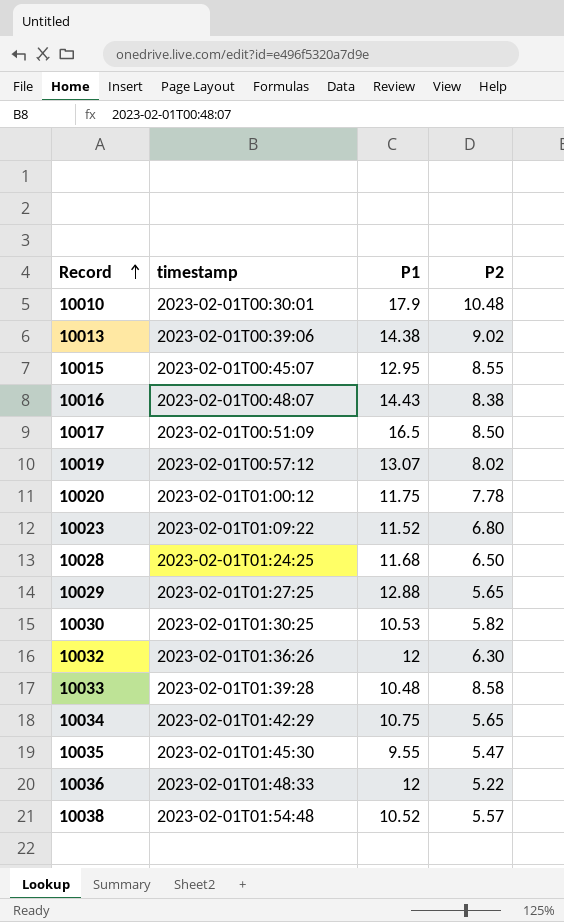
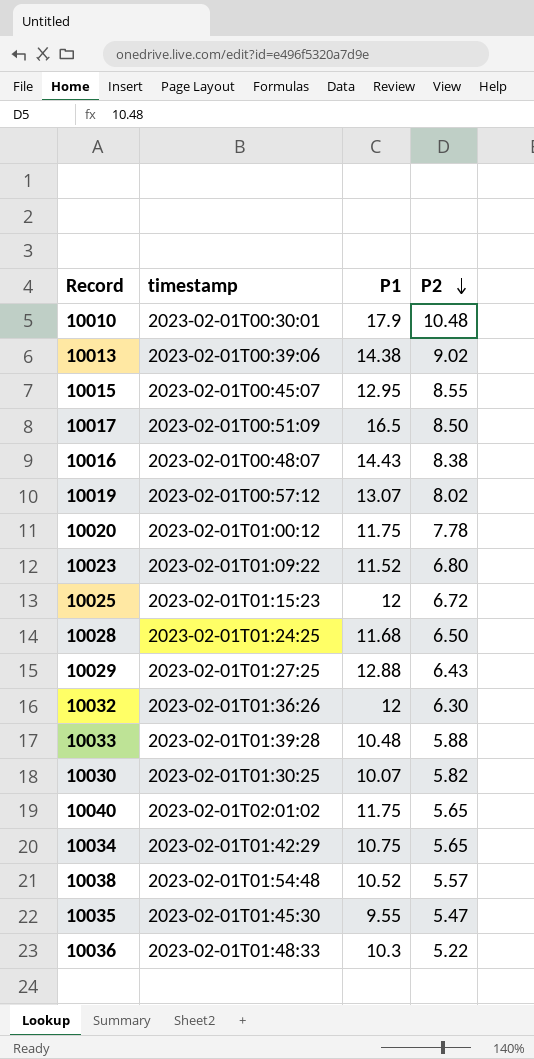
row order: Record ascending -> P2 descending
row 10025: none -> 2023-02-01T01:15:23 | 12 | 6.72
10029 | P2: 5.65 -> 6.43
10033 | P2: 8.58 -> 5.88
10030 | P1: 10.53 -> 10.07
row 10040: none -> 2023-02-01T02:01:02 | 11.75 | 5.65
10036 | P1: 12 -> 10.3

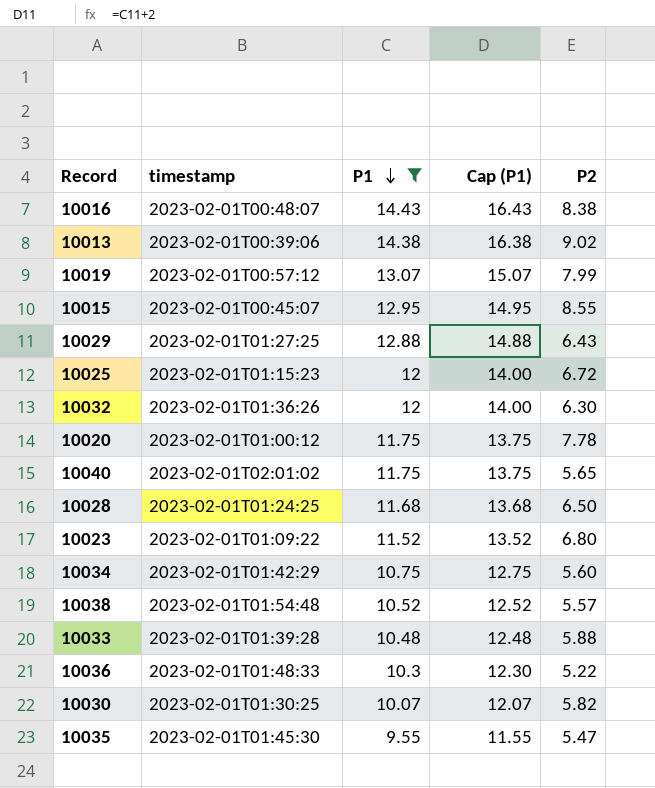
filter: none -> P1 <= 14.43
row order: P2 descending -> P1 descending
column Cap (P1) | formula: none -> [P1] + 2
10019 | P2: 8.02 -> 7.99
10034 | P2: 5.65 -> 5.60

